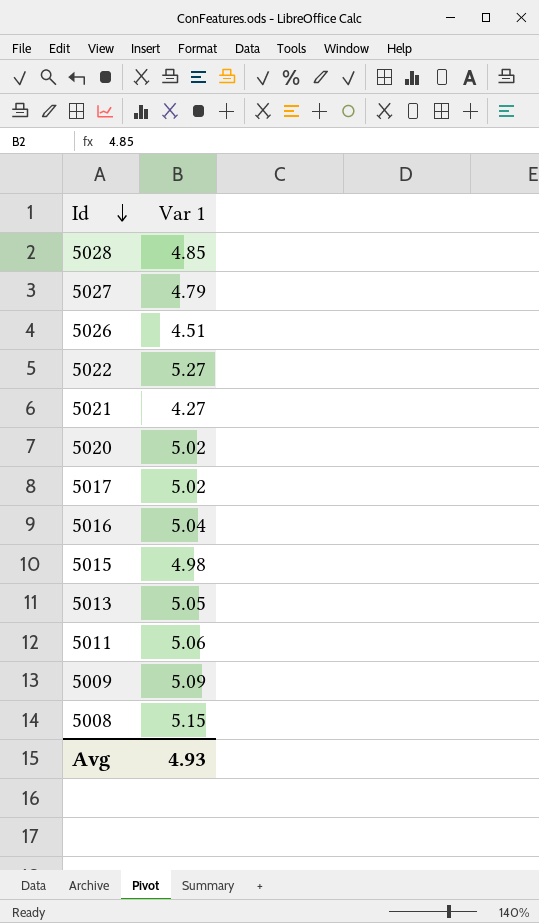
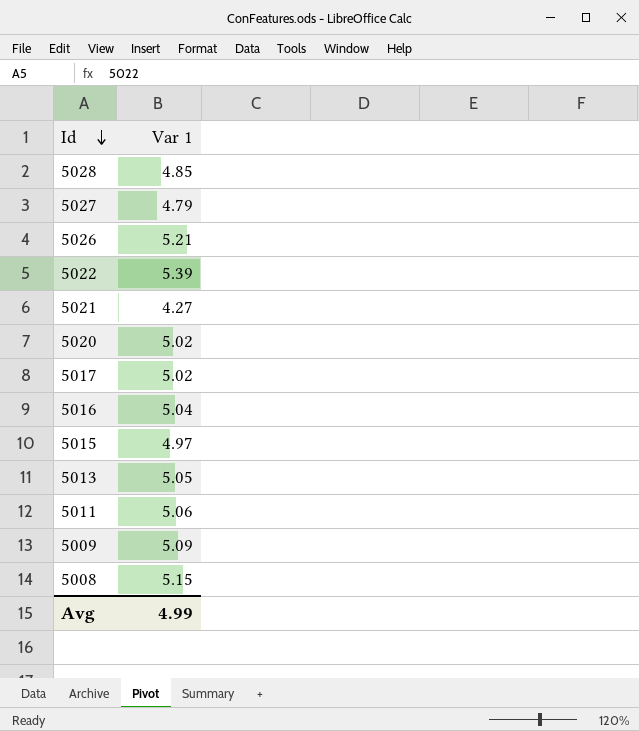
5026 | Var 1: 4.51 -> 5.21
5022 | Var 1: 5.27 -> 5.39
5015 | Var 1: 4.98 -> 4.97
Avg | Var 1: 4.93 -> 4.99

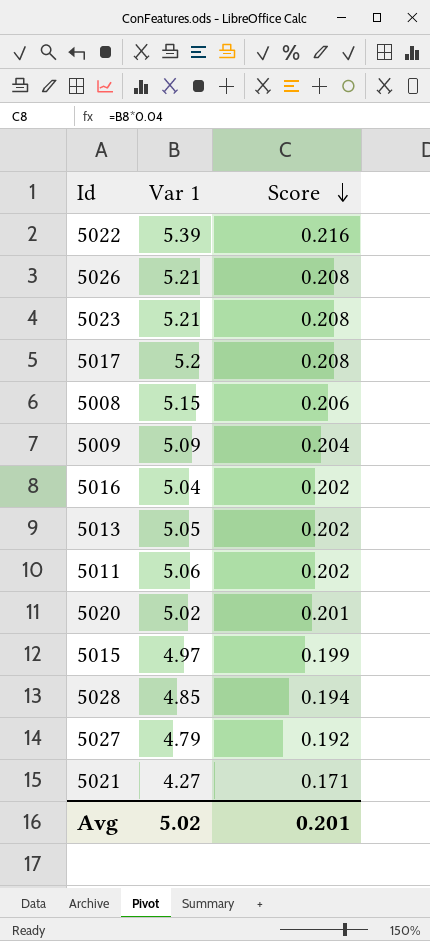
row order: Id descending -> Score descending
column Score | formula: none -> [Var 1] * 0.04
row 5023: none -> 5.21 | 0.208
5017 | Var 1: 5.02 -> 5.2
Avg | Var 1: 4.99 -> 5.02

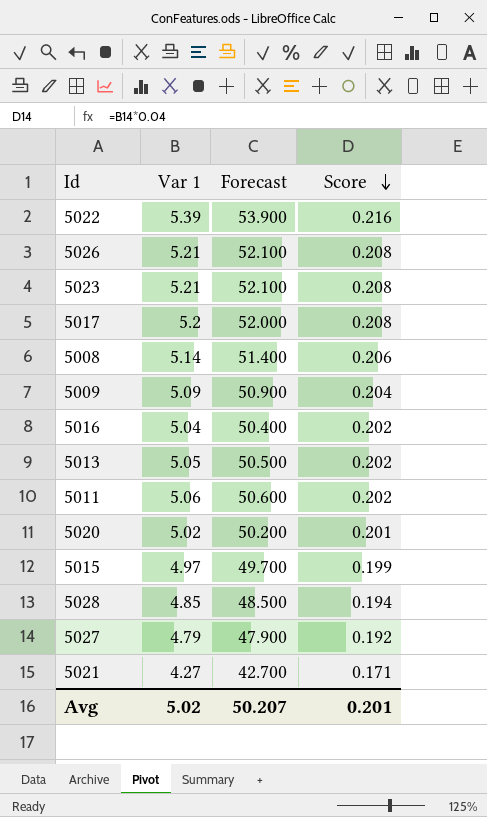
column Forecast | formula: none -> [Var 1] * 10
5008 | Var 1: 5.15 -> 5.14

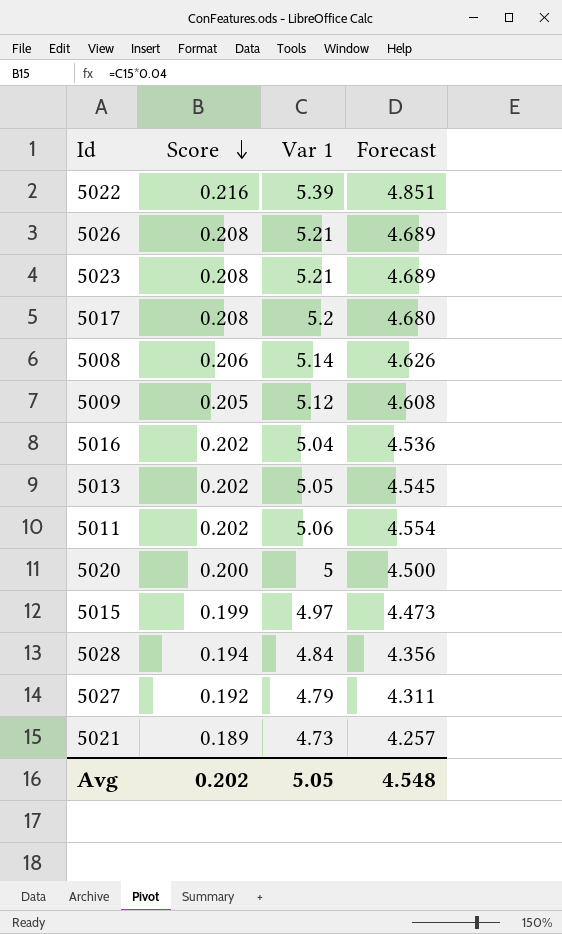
column Score | position: 4 -> 2
column Forecast | formula: [Var 1] * 10 -> [Var 1] * 0.9
5009 | Score: 0.204 -> 0.205
5009 | Var 1: 5.09 -> 5.12
5020 | Score: 0.201 -> 0.200
5020 | Var 1: 5.02 -> 5
5028 | Var 1: 4.85 -> 4.84
5021 | Score: 0.171 -> 0.189
5021 | Var 1: 4.27 -> 4.73
Avg | Score: 0.201 -> 0.202
Avg | Var 1: 5.02 -> 5.05
Avg | Forecast: 50.207 -> 4.548

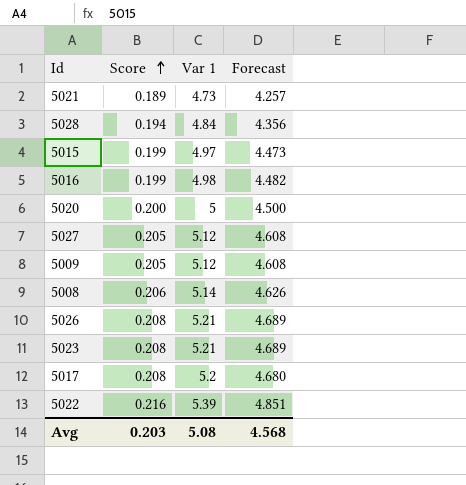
row order: Score descending -> Score ascending
row 5013: 0.202 | 5.05 | 4.545 -> none
row 5011: 0.202 | 5.06 | 4.554 -> none
5016 | Score: 0.202 -> 0.199
5016 | Var 1: 5.04 -> 4.98
5016 | Forecast: 4.536 -> 4.482
5027 | Score: 0.192 -> 0.205
5027 | Var 1: 4.79 -> 5.12
5027 | Forecast: 4.311 -> 4.608
Avg | Score: 0.202 -> 0.203
Avg | Var 1: 5.05 -> 5.08
Avg | Forecast: 4.548 -> 4.568

